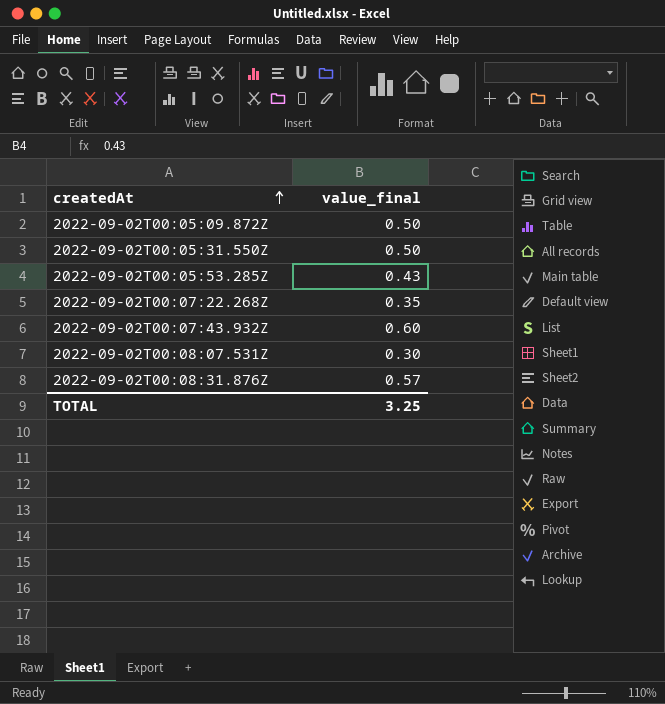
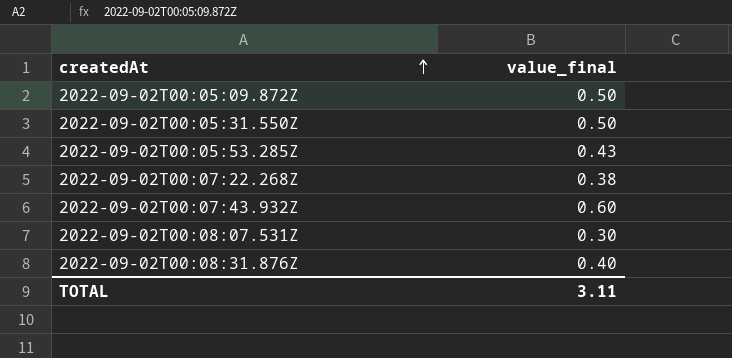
2022-09-02T00:07:22.268Z | value_final: 0.35 -> 0.38
2022-09-02T00:08:31.876Z | value_final: 0.57 -> 0.40
TOTAL | value_final: 3.25 -> 3.11

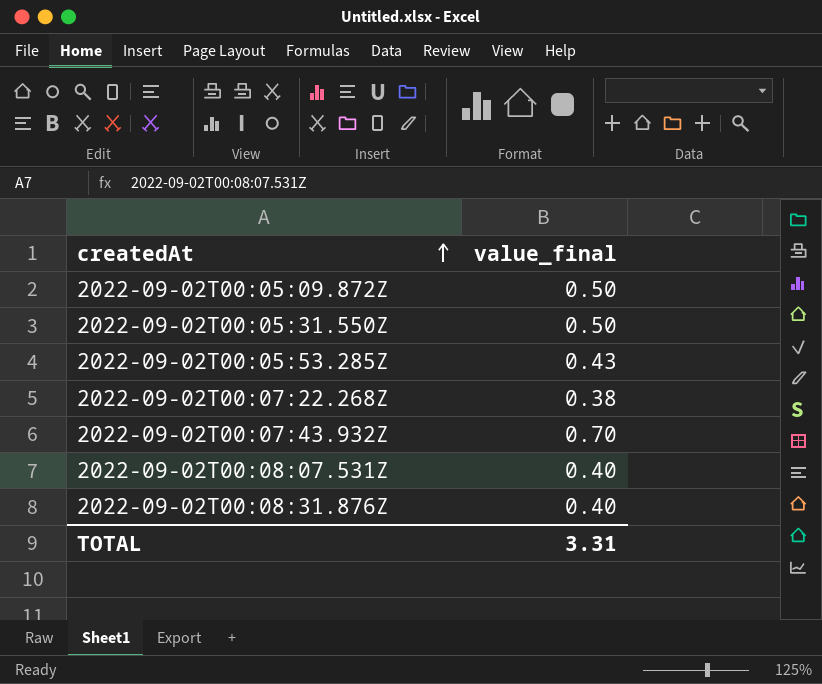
2022-09-02T00:07:43.932Z | value_final: 0.60 -> 0.70
2022-09-02T00:08:07.531Z | value_final: 0.30 -> 0.40
TOTAL | value_final: 3.11 -> 3.31

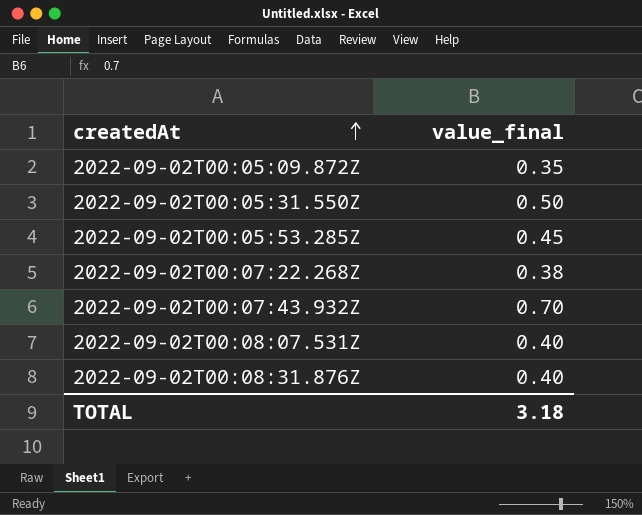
2022-09-02T00:05:09.872Z | value_final: 0.50 -> 0.35
2022-09-02T00:05:53.285Z | value_final: 0.43 -> 0.45
TOTAL | value_final: 3.31 -> 3.18

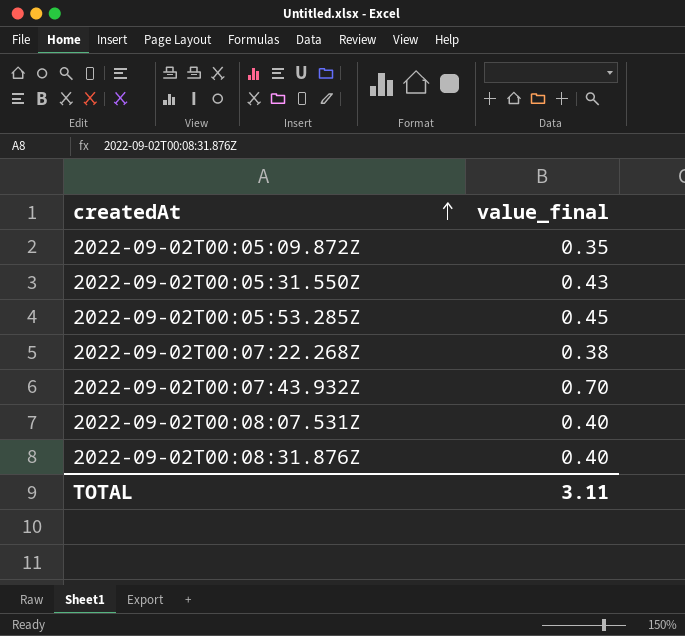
2022-09-02T00:05:31.550Z | value_final: 0.50 -> 0.43
TOTAL | value_final: 3.18 -> 3.11

